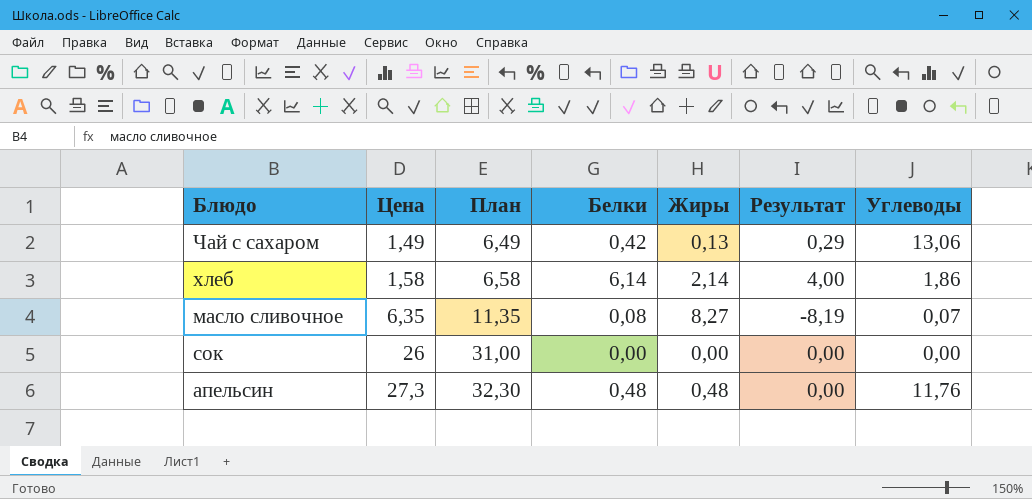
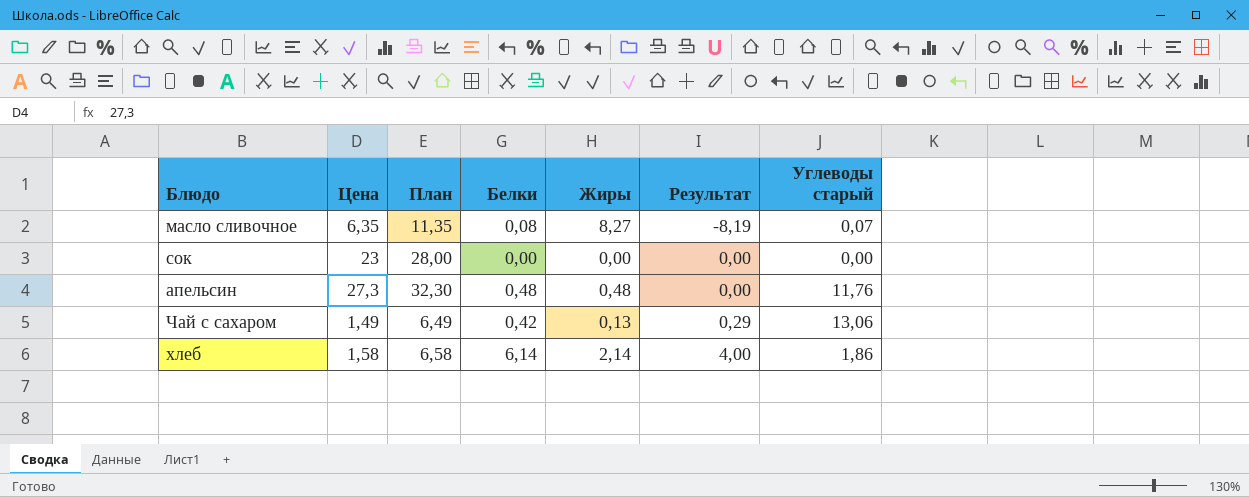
row order: Цена ascending -> Результат ascending
column name: Углеводы -> Углеводы старый
сок | Цена: 26 -> 23
сок | План: 31,00 -> 28,00

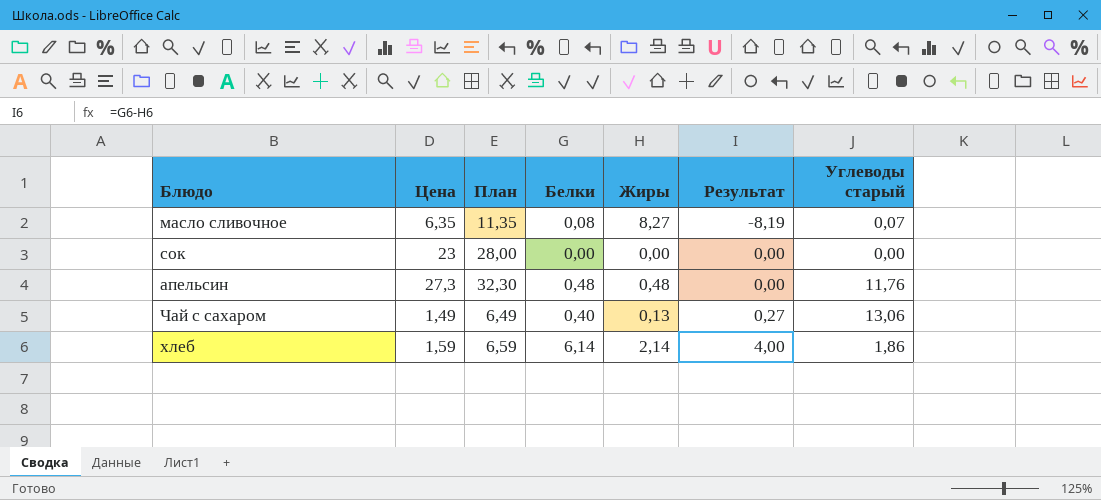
Чай с сахаром | Белки: 0,42 -> 0,40
Чай с сахаром | Результат: 0,29 -> 0,27
хлеб | Цена: 1,58 -> 1,59
хлеб | План: 6,58 -> 6,59

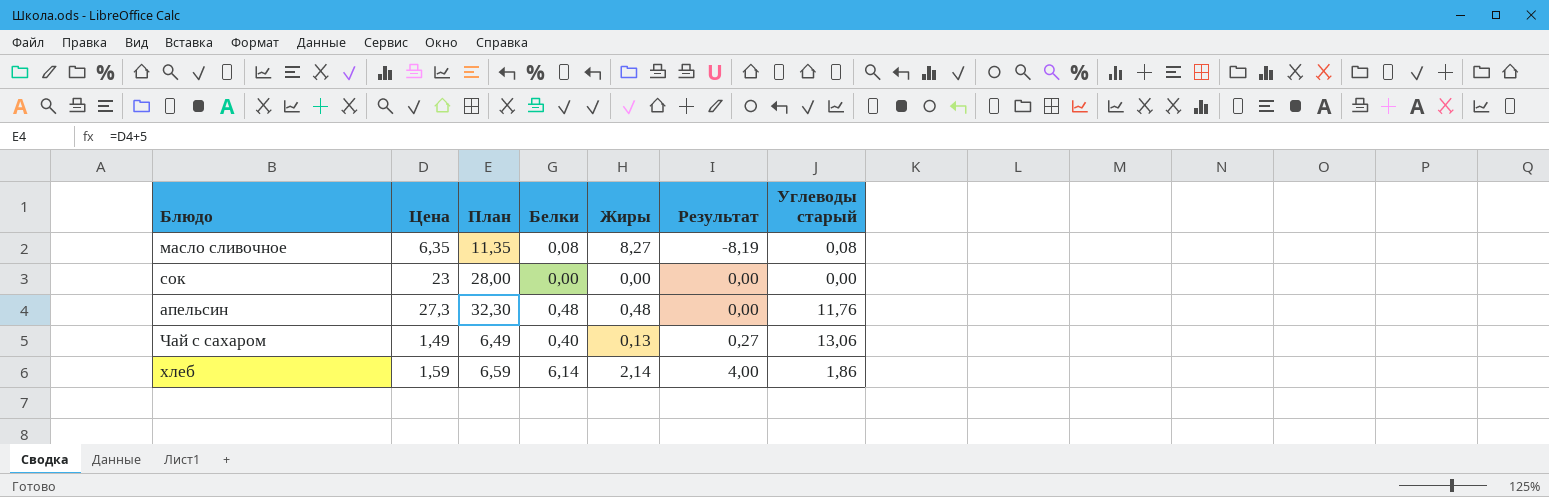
масло сливочное | Углеводы старый: 0,07 -> 0,08

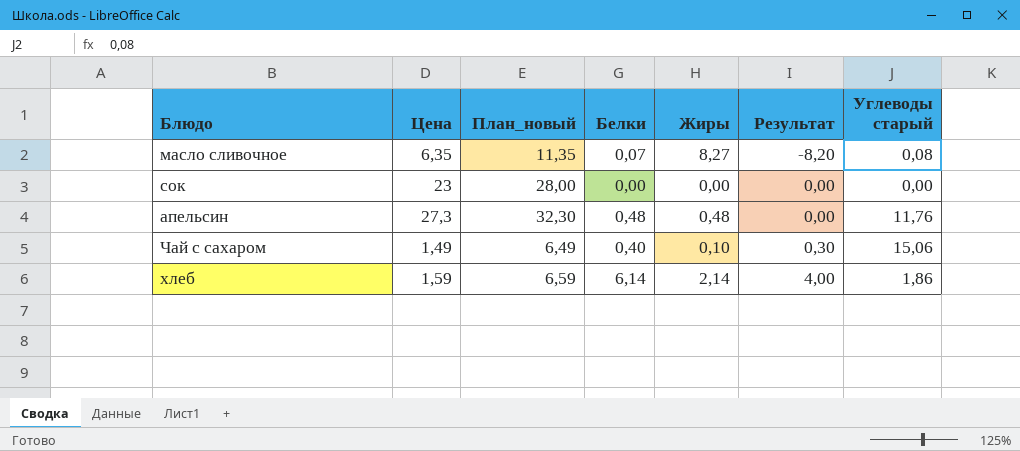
column name: План -> План_новый
масло сливочное | Белки: 0,08 -> 0,07
масло сливочное | Результат: -8,19 -> -8,20
Чай с сахаром | Жиры: 0,13 -> 0,10
Чай с сахаром | Результат: 0,27 -> 0,30
Чай с сахаром | Углеводы старый: 13,06 -> 15,06

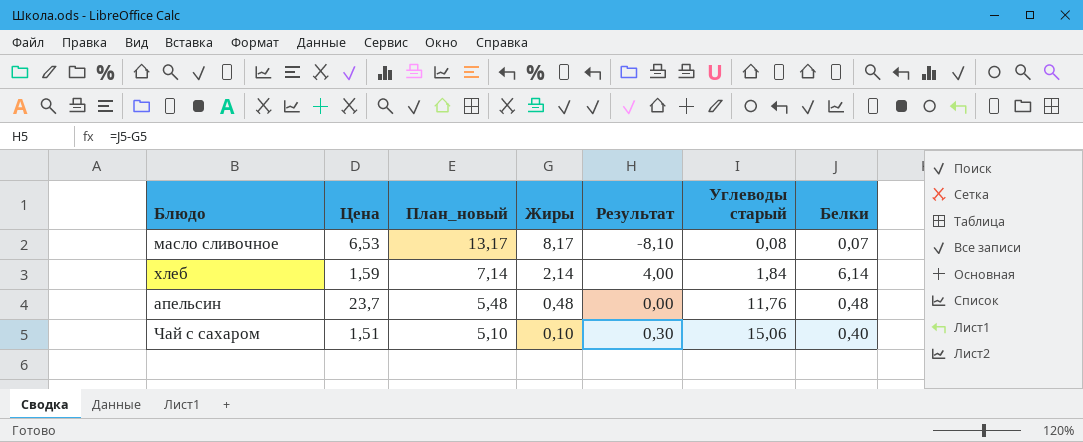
row order: Результат ascending -> План_новый descending
column План_новый | formula: [Цена] + 5 -> [Жиры] + 5
column Белки | position: 4 -> 7
row сок: 23 | 28,00 | 0,00 | 0,00 | 0,00 | 0,00 -> none
масло сливочное | Цена: 6,35 -> 6,53
масло сливочное | Жиры: 8,27 -> 8,17
масло сливочное | Результат: -8,20 -> -8,10
хлеб | Углеводы старый: 1,86 -> 1,84
апельсин | Цена: 27,3 -> 23,7
Чай с сахаром | Цена: 1,49 -> 1,51

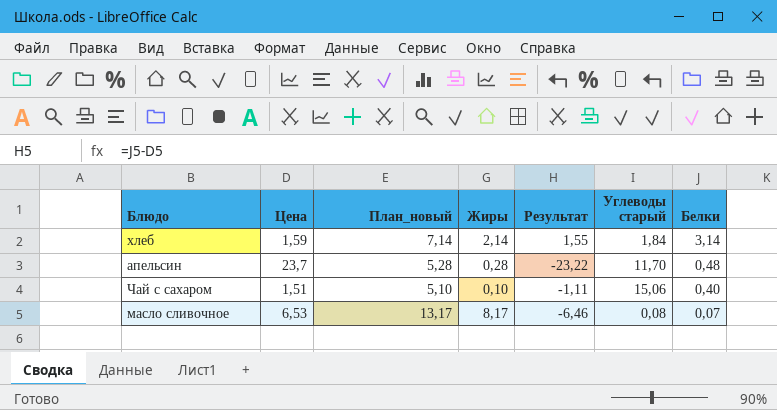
row order: План_новый descending -> Белки descending
column Результат | formula: [Белки] - [Жиры] -> [Белки] - [Цена]
хлеб | Белки: 6,14 -> 3,14
апельсин | План_новый: 5,48 -> 5,28
апельсин | Жиры: 0,48 -> 0,28
апельсин | Углеводы старый: 11,76 -> 11,70

